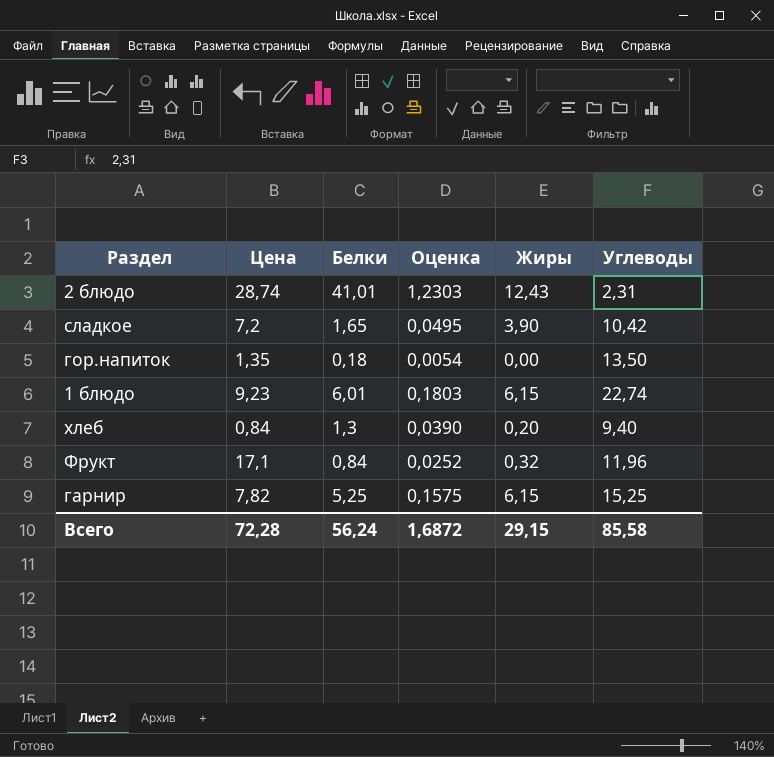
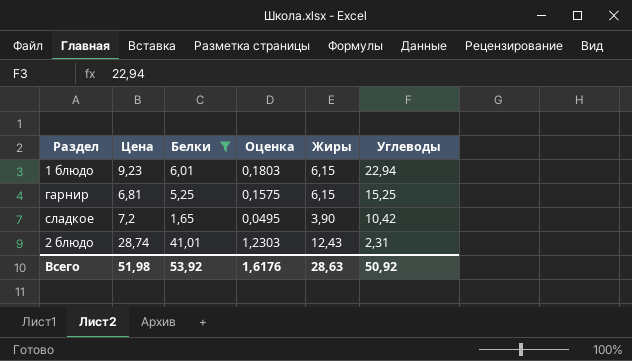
filter: none -> Белки >= 1,65
row order: none -> Углеводы descending
1 блюдо | Углеводы: 22,74 -> 22,94
гарнир | Цена: 7,82 -> 6,81
Всего | Цена: 72,28 -> 51,98
Всего | Белки: 56,24 -> 53,92
Всего | Оценка: 1,6872 -> 1,6176
Всего | Жиры: 29,15 -> 28,63
Всего | Углеводы: 85,58 -> 50,92

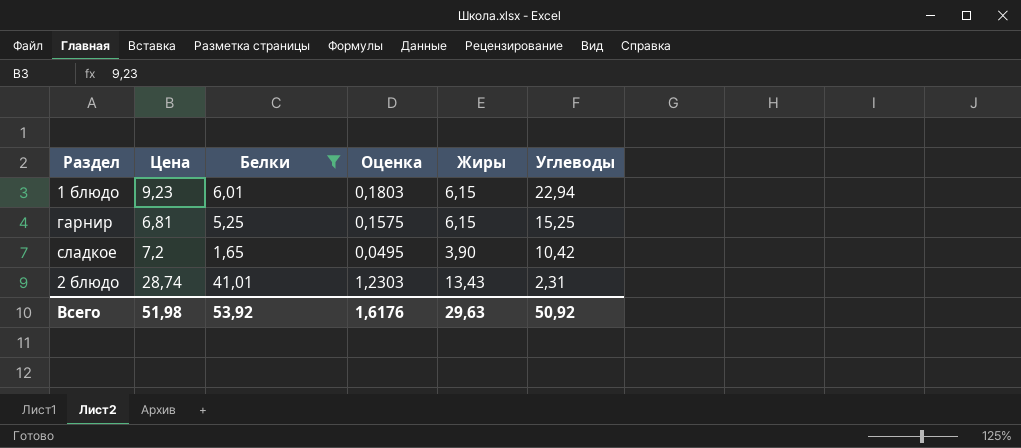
2 блюдо | Жиры: 12,43 -> 13,43
Всего | Жиры: 28,63 -> 29,63

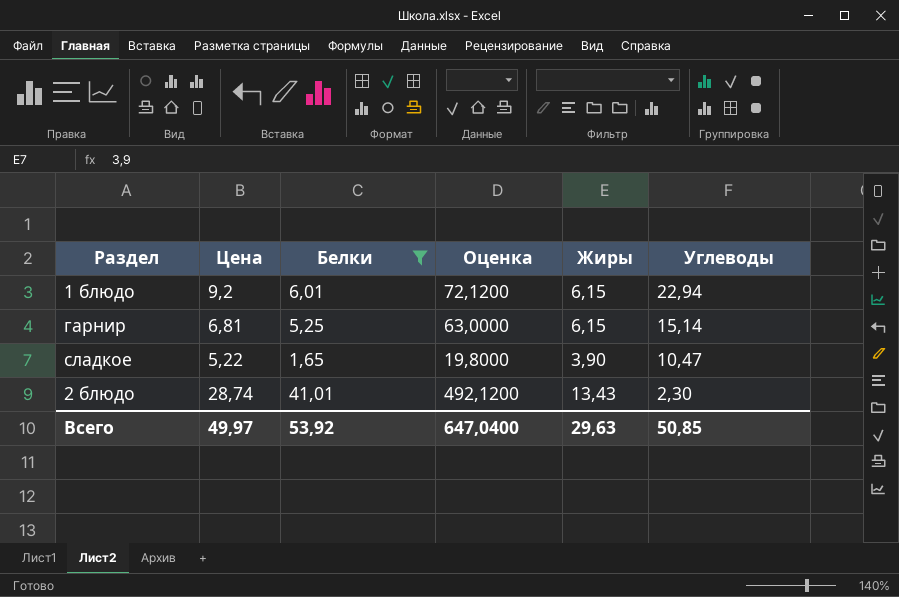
column Оценка | formula: [Белки] * 0,03 -> [Белки] * 12
1 блюдо | Цена: 9,23 -> 9,2
гарнир | Углеводы: 15,25 -> 15,14
сладкое | Цена: 7,2 -> 5,22
сладкое | Углеводы: 10,42 -> 10,47
2 блюдо | Углеводы: 2,31 -> 2,30
Всего | Цена: 51,98 -> 49,97
Всего | Оценка: 1,6176 -> 647,0400
Всего | Углеводы: 50,92 -> 50,85

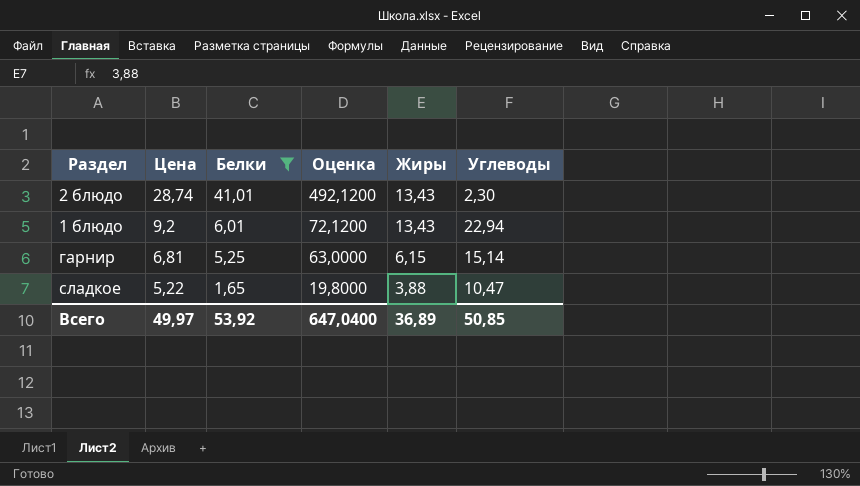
row order: Углеводы descending -> Цена descending
1 блюдо | Жиры: 6,15 -> 13,43
сладкое | Жиры: 3,90 -> 3,88
Всего | Жиры: 29,63 -> 36,89

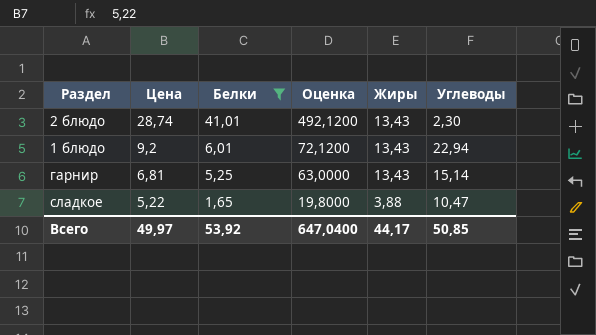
гарнир | Жиры: 6,15 -> 13,43
Всего | Жиры: 36,89 -> 44,17

